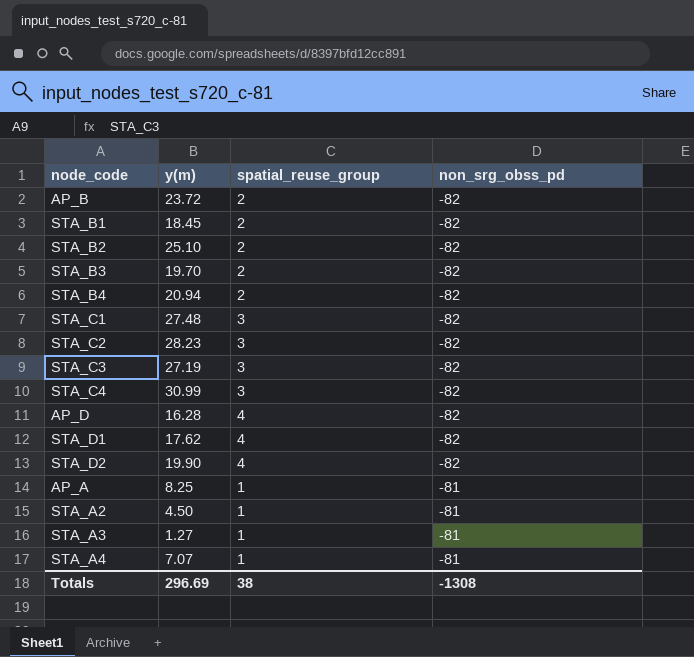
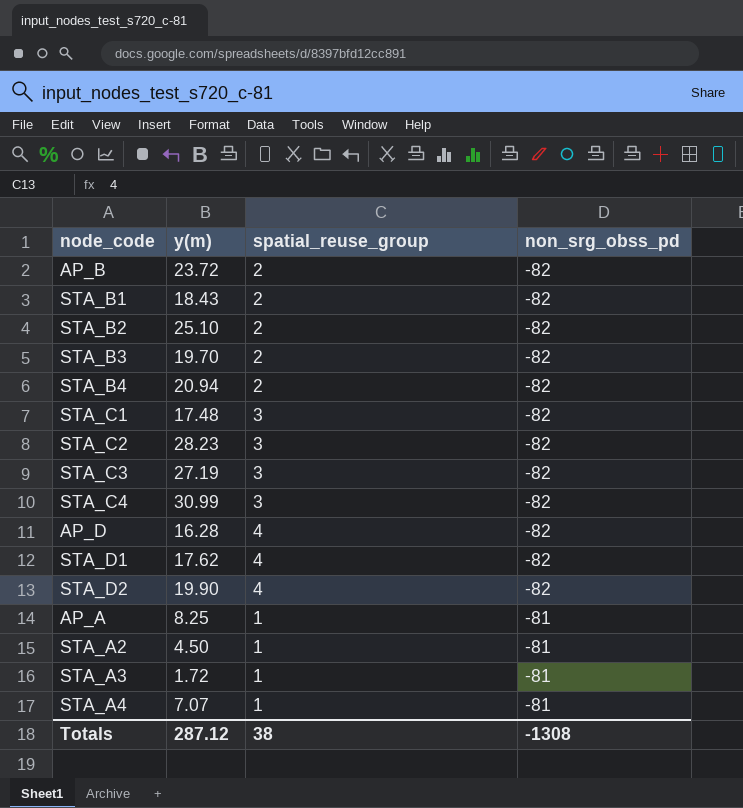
STA_B1 | y(m): 18.45 -> 18.43
STA_C1 | y(m): 27.48 -> 17.48
STA_A3 | y(m): 1.27 -> 1.72
Totals | y(m): 296.69 -> 287.12

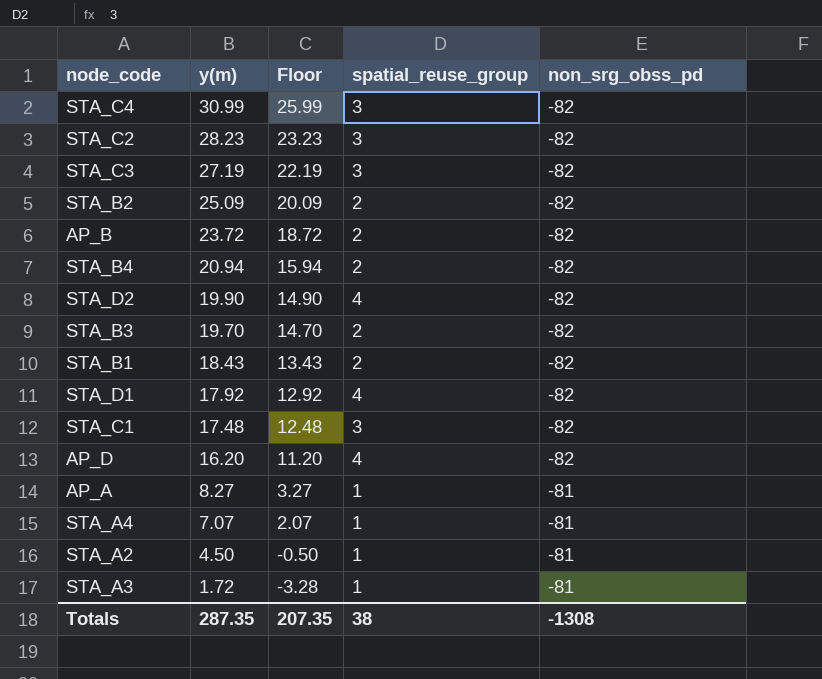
row order: non_srg_obss_pd ascending -> y(m) descending
column Floor | formula: none -> [y(m)] - 5
STA_B2 | y(m): 25.10 -> 25.09
STA_D1 | y(m): 17.62 -> 17.92
AP_D | y(m): 16.28 -> 16.20
AP_A | y(m): 8.25 -> 8.27
Totals | y(m): 287.12 -> 287.35

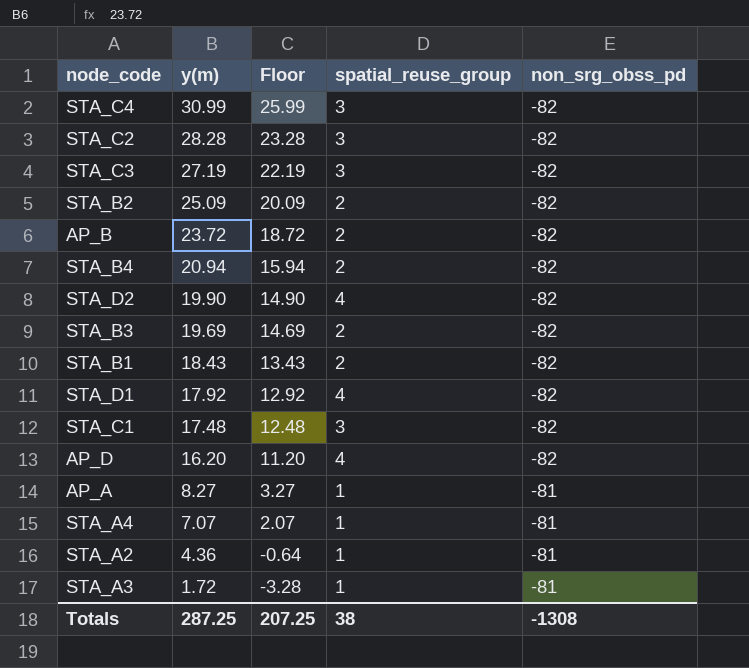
STA_C2 | y(m): 28.23 -> 28.28
STA_C2 | Floor: 23.23 -> 23.28
STA_B3 | y(m): 19.70 -> 19.69
STA_B3 | Floor: 14.70 -> 14.69
STA_A2 | y(m): 4.50 -> 4.36
STA_A2 | Floor: -0.50 -> -0.64
Totals | y(m): 287.35 -> 287.25
Totals | Floor: 207.35 -> 207.25

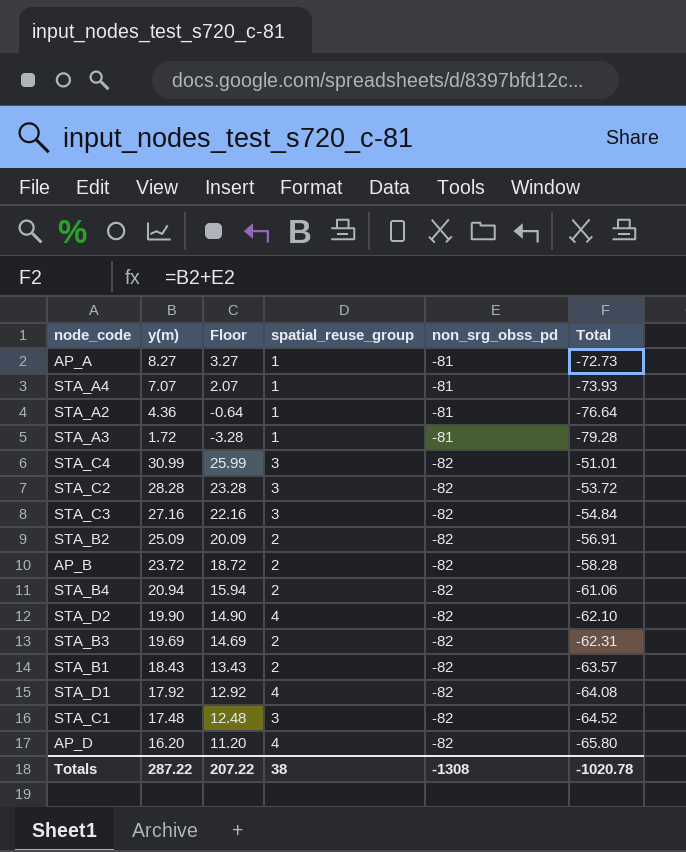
row order: y(m) descending -> non_srg_obss_pd descending
column Total | formula: none -> [y(m)] + [non_srg_obss_pd]
STA_C3 | y(m): 27.19 -> 27.16
STA_C3 | Floor: 22.19 -> 22.16
Totals | y(m): 287.25 -> 287.22
Totals | Floor: 207.25 -> 207.22

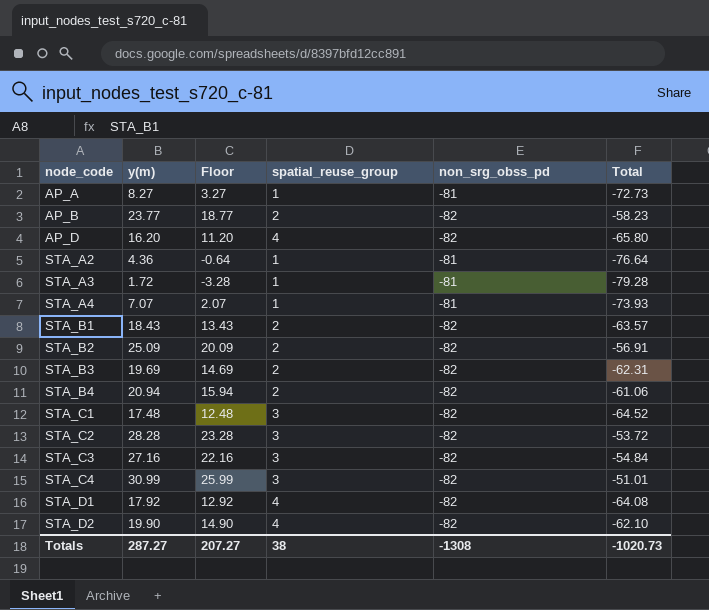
row order: non_srg_obss_pd descending -> node_code ascending
AP_B | y(m): 23.72 -> 23.77
AP_B | Floor: 18.72 -> 18.77
AP_B | Total: -58.28 -> -58.23
Totals | y(m): 287.22 -> 287.27
Totals | Floor: 207.22 -> 207.27
Totals | Total: -1020.78 -> -1020.73

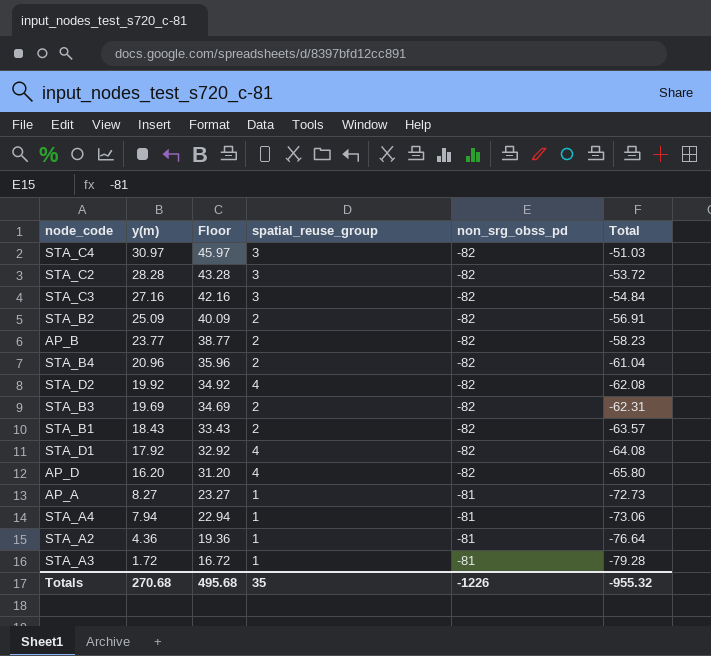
row order: node_code ascending -> y(m) descending
column Floor | formula: [y(m)] - 5 -> [y(m)] + 15
row STA_C1: 17.48 | 12.48 | 3 | -82 | -64.52 -> none
STA_C4 | y(m): 30.99 -> 30.97
STA_C4 | Total: -51.01 -> -51.03
STA_B4 | y(m): 20.94 -> 20.96
STA_B4 | Total: -61.06 -> -61.04
STA_D2 | y(m): 19.90 -> 19.92
STA_D2 | Total: -62.10 -> -62.08
STA_A4 | y(m): 7.07 -> 7.94
STA_A4 | Total: -73.93 -> -73.06
Totals | y(m): 287.27 -> 270.68
Totals | Floor: 207.27 -> 495.68
Totals | spatial_reuse_group: 38 -> 35
Totals | non_srg_obss_pd: -1308 -> -1226
Totals | Total: -1020.73 -> -955.32

